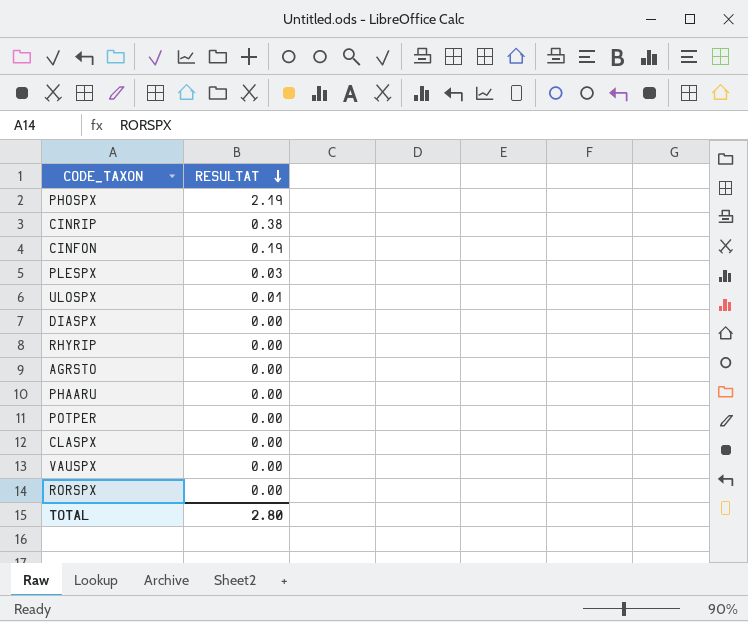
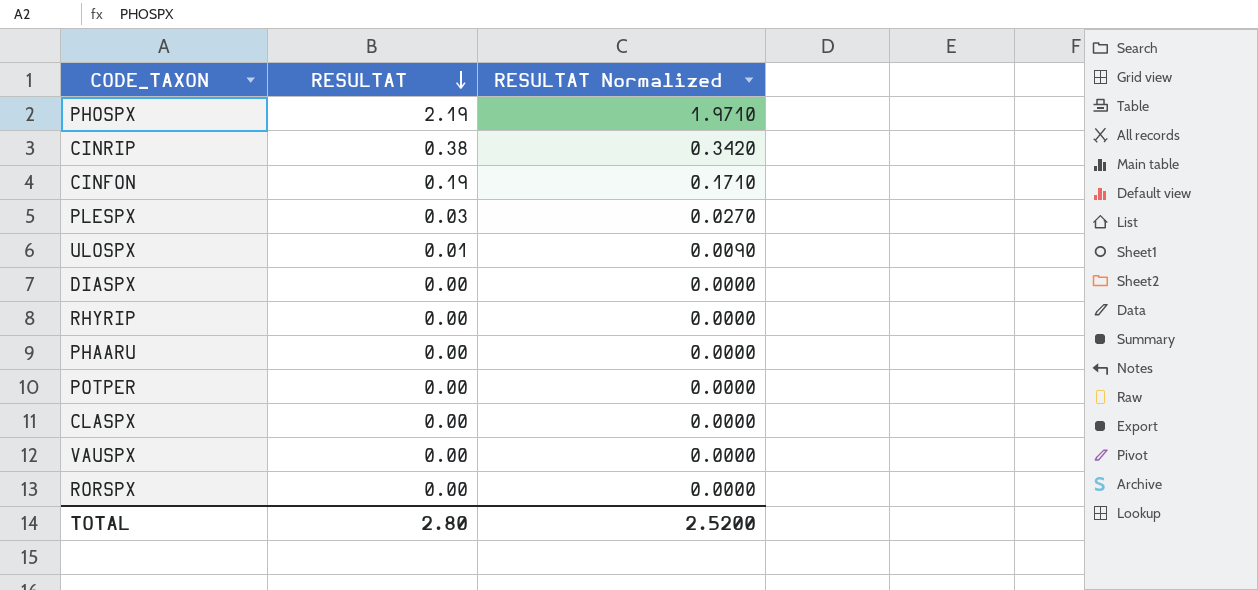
column RESULTAT Normalized | formula: none -> [RESULTAT] * 0.9
row AGRSTO: 0.00 -> none

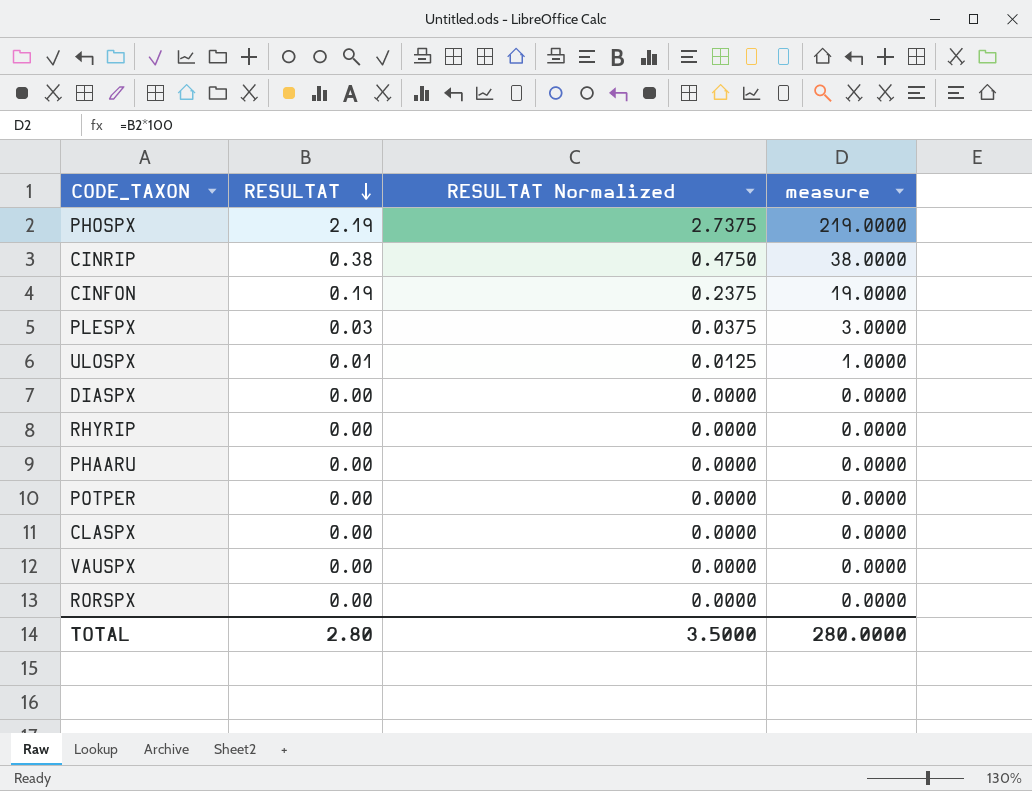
column RESULTAT Normalized | formula: [RESULTAT] * 0.9 -> [RESULTAT] * 1.25
column measure | formula: none -> [RESULTAT] * 100
TOTAL | RESULTAT Normalized: 2.5200 -> 3.5000

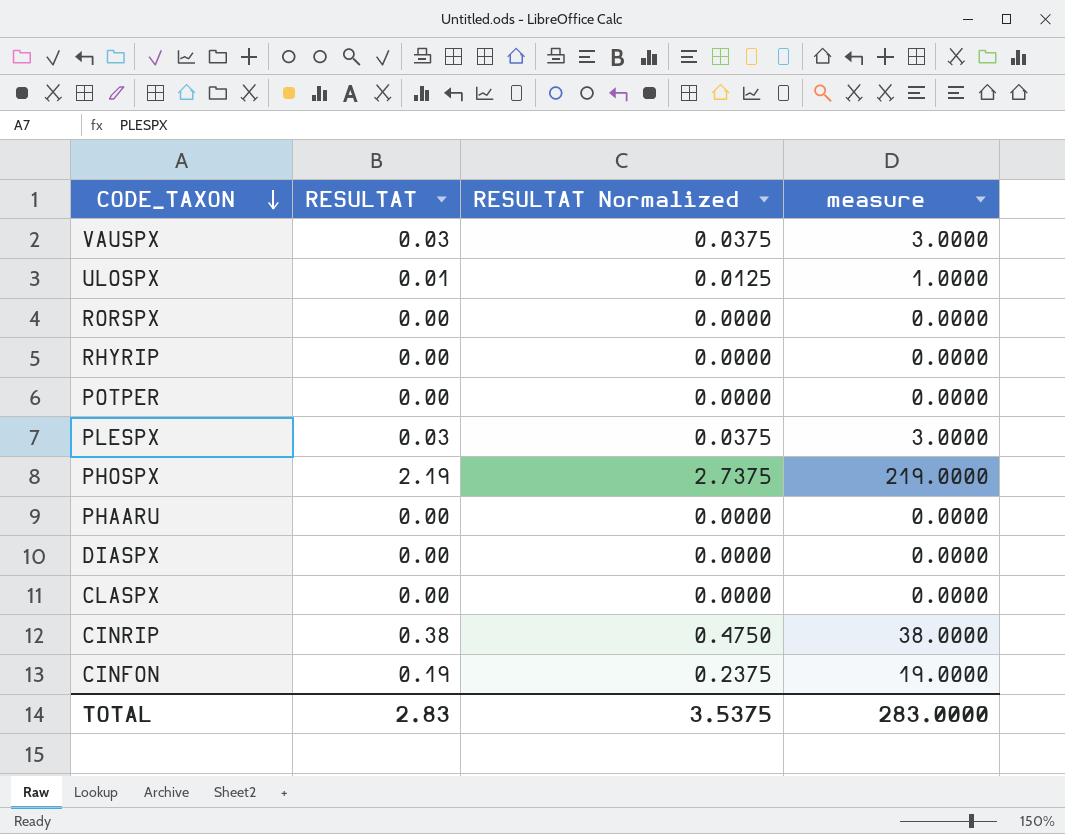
row order: RESULTAT descending -> CODE_TAXON descending
VAUSPX | RESULTAT: 0.00 -> 0.03
VAUSPX | RESULTAT Normalized: 0.0000 -> 0.0375
VAUSPX | measure: 0.0000 -> 3.0000
TOTAL | RESULTAT: 2.80 -> 2.83
TOTAL | RESULTAT Normalized: 3.5000 -> 3.5375
TOTAL | measure: 280.0000 -> 283.0000

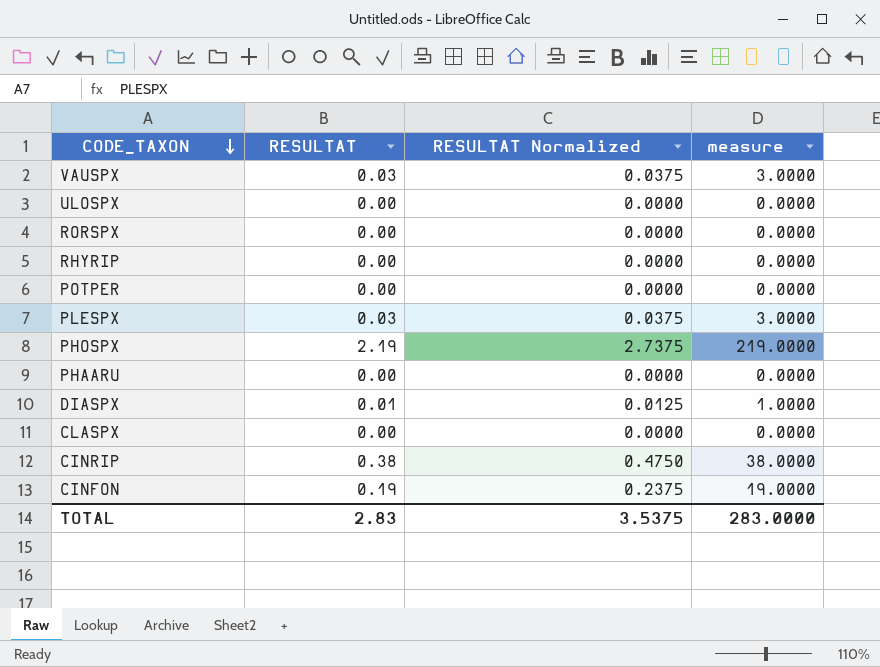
ULOSPX | RESULTAT: 0.01 -> 0.00
ULOSPX | RESULTAT Normalized: 0.0125 -> 0.0000
ULOSPX | measure: 1.0000 -> 0.0000
DIASPX | RESULTAT: 0.00 -> 0.01
DIASPX | RESULTAT Normalized: 0.0000 -> 0.0125
DIASPX | measure: 0.0000 -> 1.0000

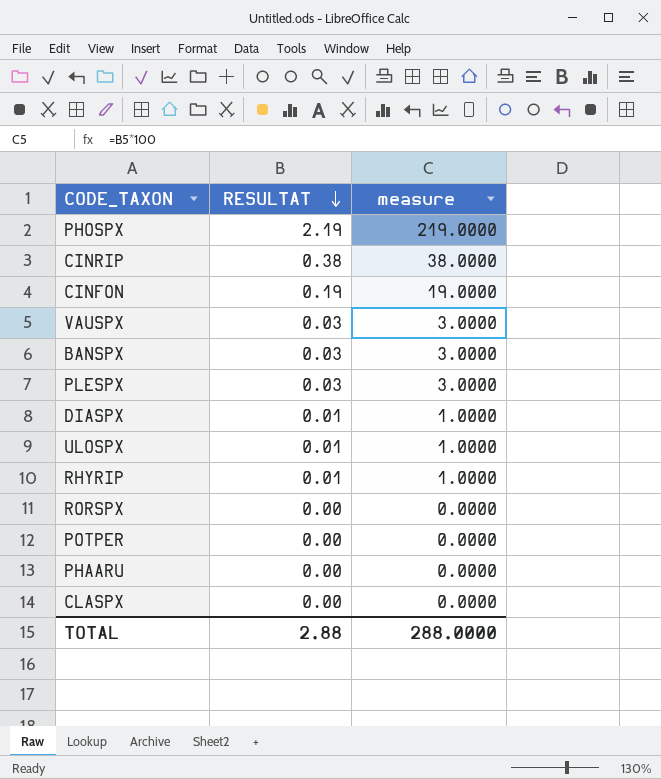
row order: CODE_TAXON descending -> RESULTAT descending
column RESULTAT Normalized | formula: [RESULTAT] * 1.25 -> none
row BANSPX: none -> 0.03 | 3.0000
ULOSPX | RESULTAT: 0.00 -> 0.01
ULOSPX | measure: 0.0000 -> 1.0000
RHYRIP | RESULTAT: 0.00 -> 0.01
RHYRIP | measure: 0.0000 -> 1.0000
TOTAL | RESULTAT: 2.83 -> 2.88
TOTAL | measure: 283.0000 -> 288.0000

